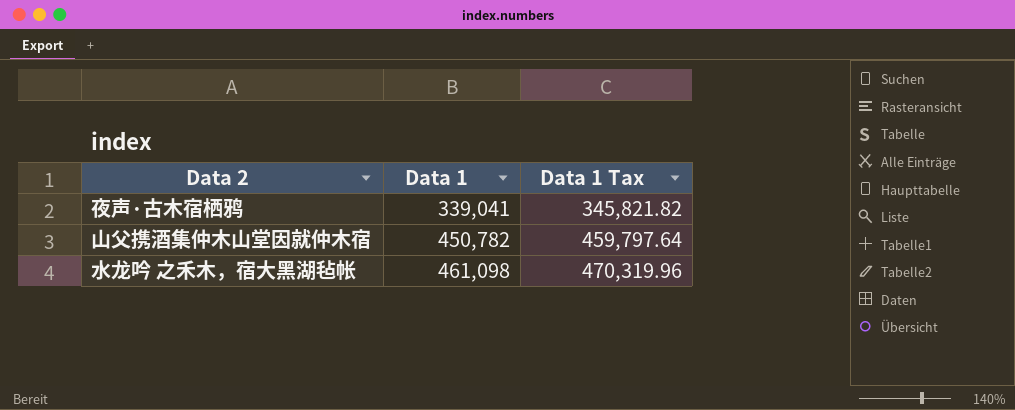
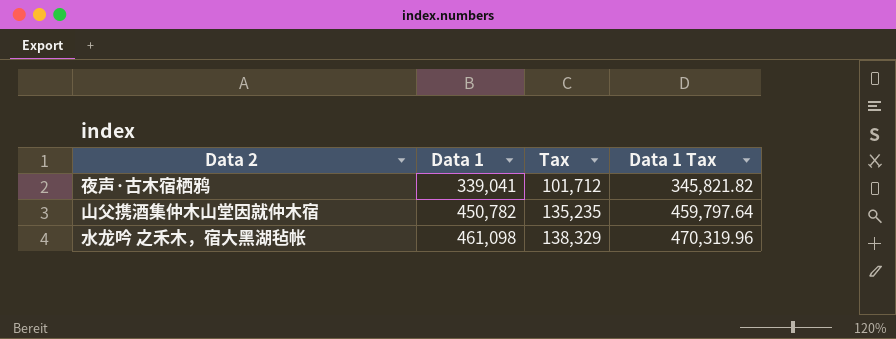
column Tax | formula: none -> [Data 1] * 0.3

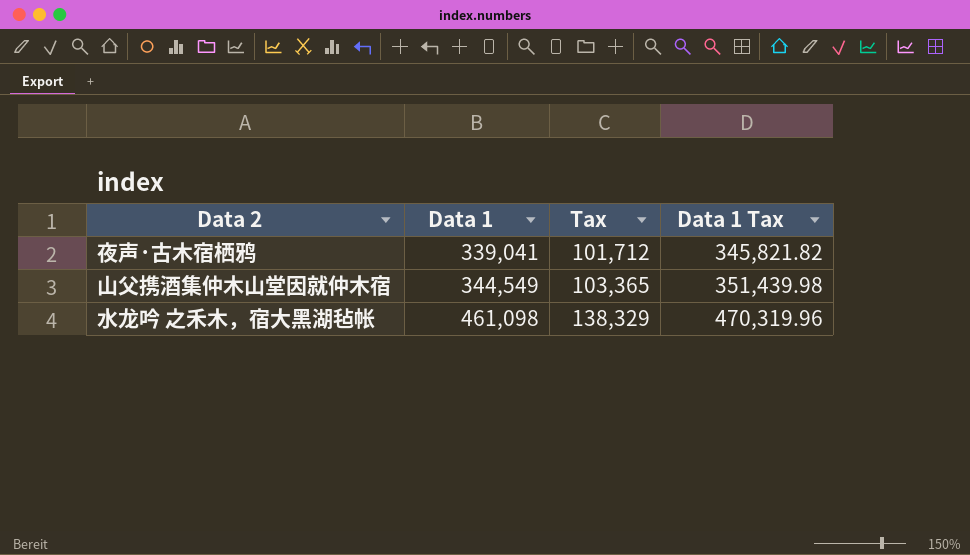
山父携酒集仲木山堂因就仲木宿 | Data 1: 450,782 -> 344,549
山父携酒集仲木山堂因就仲木宿 | Tax: 135,235 -> 103,365
山父携酒集仲木山堂因就仲木宿 | Data 1 Tax: 459,797.64 -> 351,439.98

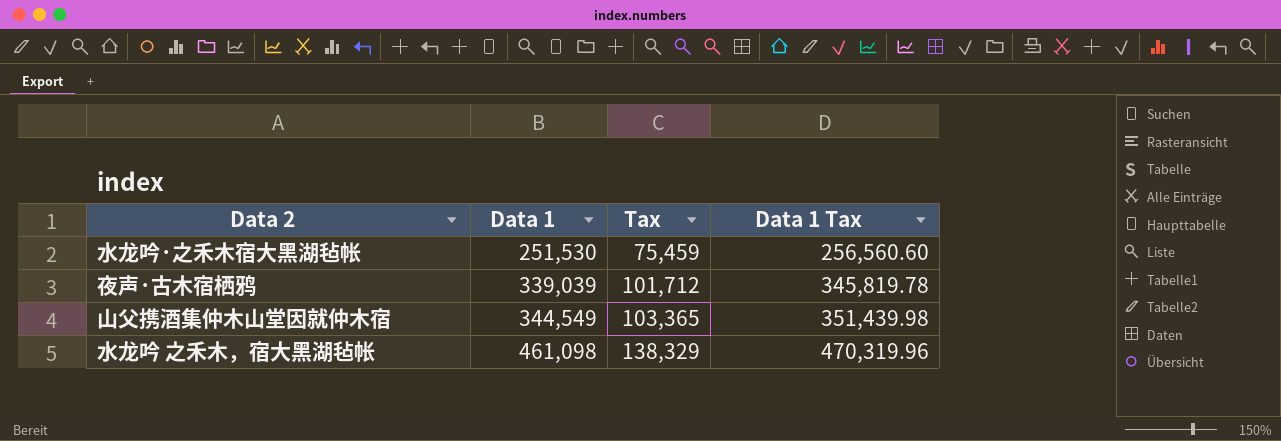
row 水龙吟·之禾木宿大黑湖毡帐: none -> 251,530 | 75,459 | 256,560.60
夜声·古木宿栖鸦 | Data 1: 339,041 -> 339,039
夜声·古木宿栖鸦 | Data 1 Tax: 345,821.82 -> 345,819.78

